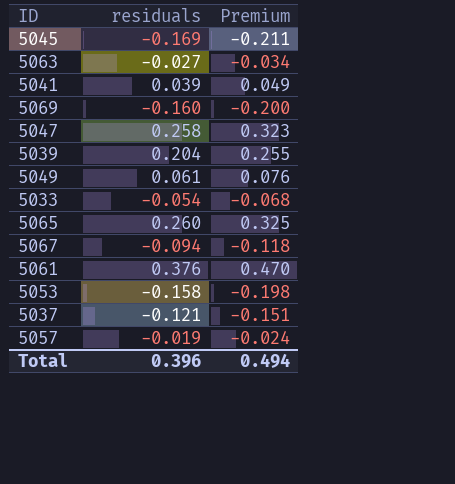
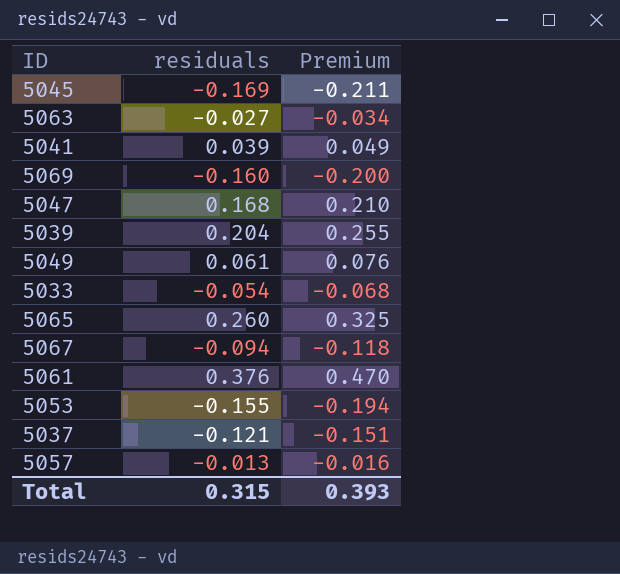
5047 | residuals: 0.258 -> 0.168
5047 | Premium: 0.323 -> 0.210
5053 | residuals: -0.158 -> -0.155
5053 | Premium: -0.198 -> -0.194
5057 | residuals: -0.019 -> -0.013
5057 | Premium: -0.024 -> -0.016
Total | residuals: 0.396 -> 0.315
Total | Premium: 0.494 -> 0.393

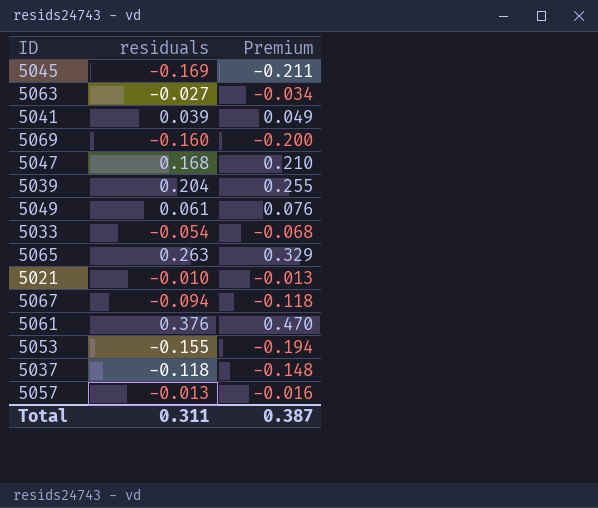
5065 | residuals: 0.260 -> 0.263
5065 | Premium: 0.325 -> 0.329
row 5021: none -> -0.010 | -0.013
5037 | residuals: -0.121 -> -0.118
5037 | Premium: -0.151 -> -0.148
Total | residuals: 0.315 -> 0.311
Total | Premium: 0.393 -> 0.387

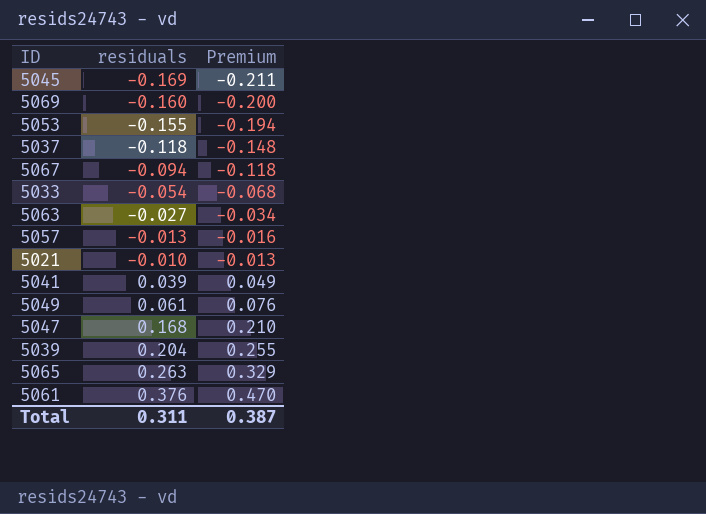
row order: none -> residuals ascending

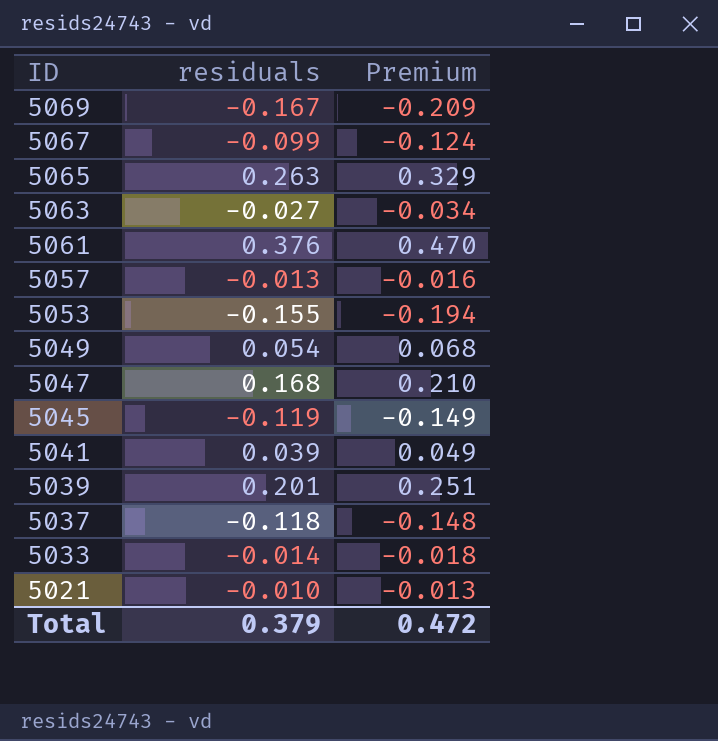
row order: residuals ascending -> ID descending
5069 | residuals: -0.160 -> -0.167
5069 | Premium: -0.200 -> -0.209
5067 | residuals: -0.094 -> -0.099
5067 | Premium: -0.118 -> -0.124
5049 | residuals: 0.061 -> 0.054
5049 | Premium: 0.076 -> 0.068
5045 | residuals: -0.169 -> -0.119
5045 | Premium: -0.211 -> -0.149
5039 | residuals: 0.204 -> 0.201
5039 | Premium: 0.255 -> 0.251
5033 | residuals: -0.054 -> -0.014
5033 | Premium: -0.068 -> -0.018
Total | residuals: 0.311 -> 0.379
Total | Premium: 0.387 -> 0.472

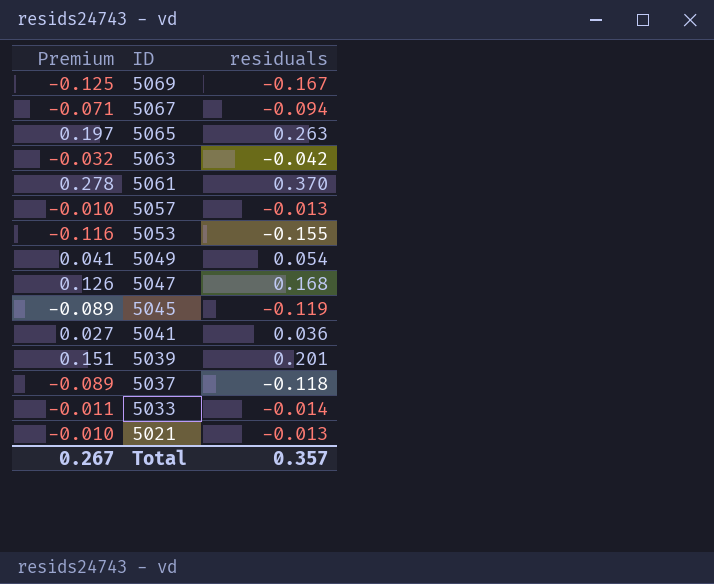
column Premium | formula: [residuals] * 1.25 -> [residuals] * 0.75
column Premium | position: 3 -> 1
5067 | residuals: -0.099 -> -0.094
5063 | residuals: -0.027 -> -0.042
5061 | residuals: 0.376 -> 0.370
5041 | residuals: 0.039 -> 0.036
5021 | residuals: -0.010 -> -0.013
Total | Premium: 0.472 -> 0.267
Total | residuals: 0.379 -> 0.357

